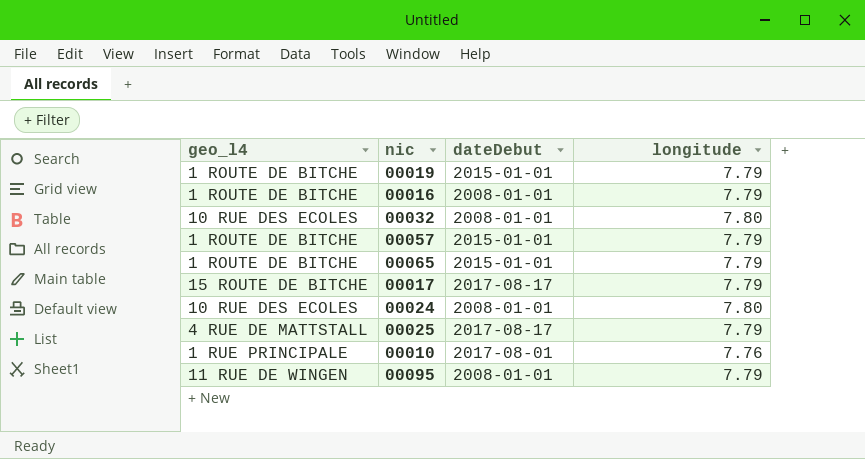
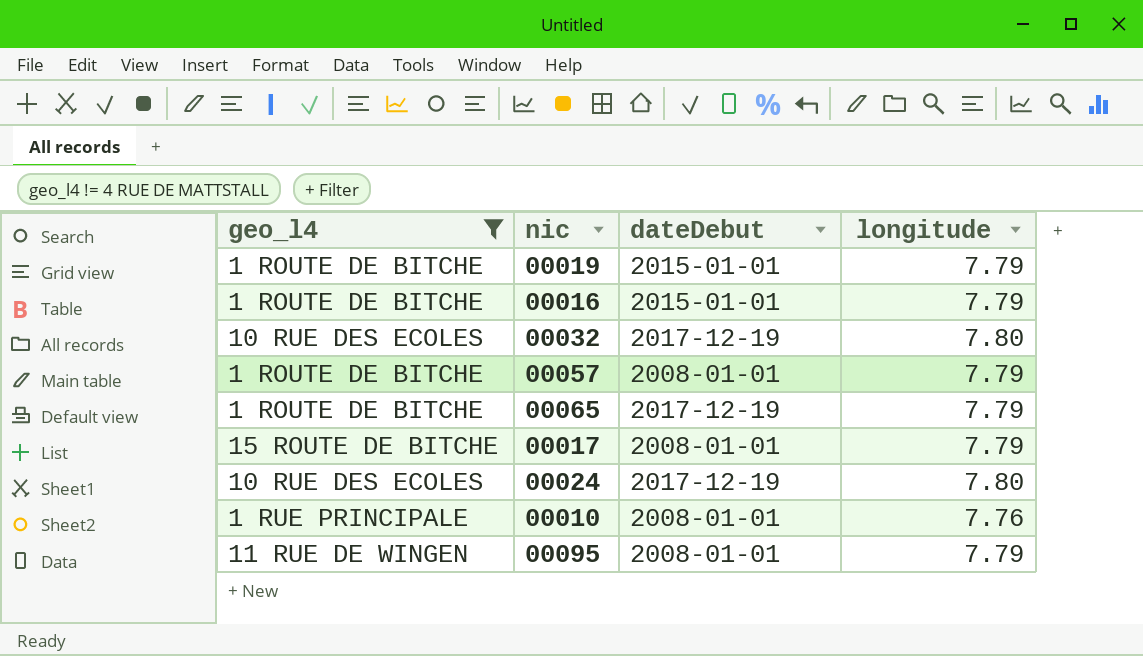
filter: none -> geo_l4 != 4 RUE DE MATTSTALL
00016 | dateDebut: 2008-01-01 -> 2015-01-01
00032 | dateDebut: 2008-01-01 -> 2017-12-19
00057 | dateDebut: 2015-01-01 -> 2008-01-01
00065 | dateDebut: 2015-01-01 -> 2017-12-19
00017 | dateDebut: 2017-08-17 -> 2008-01-01
00024 | dateDebut: 2008-01-01 -> 2017-12-19
00010 | dateDebut: 2017-08-01 -> 2008-01-01

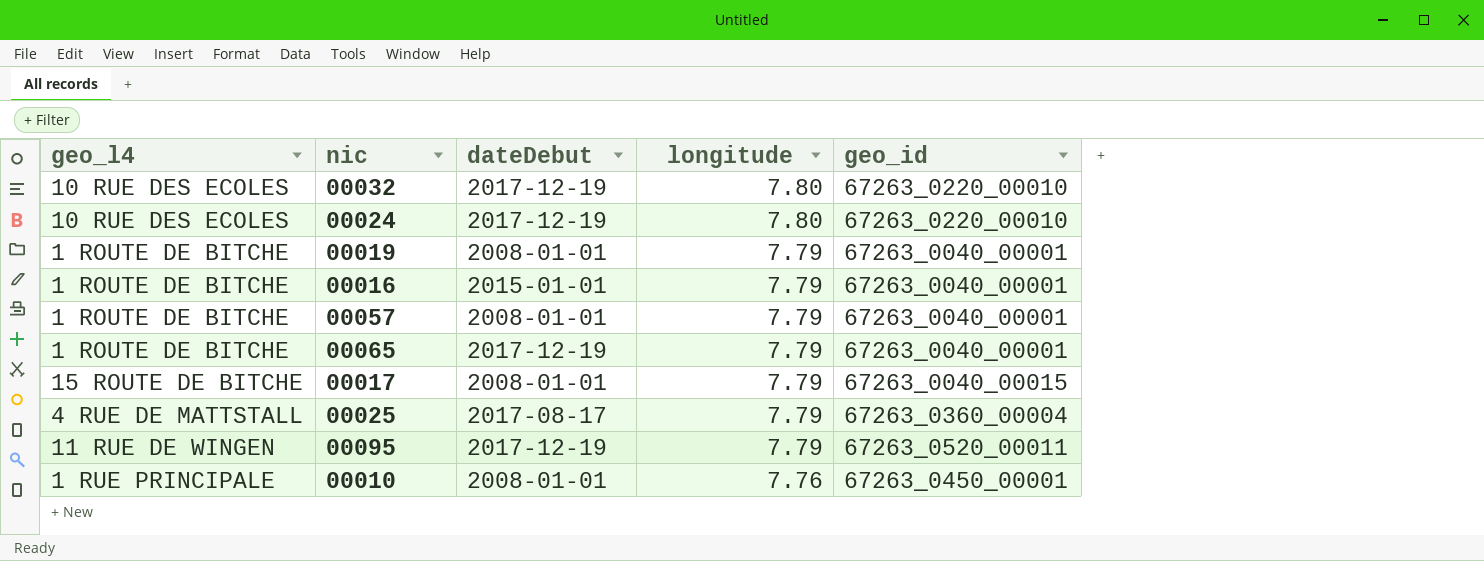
filter: geo_l4 != 4 RUE DE MATTSTALL -> none
row order: none -> longitude descending
column geo_id | position: none -> 5
00019 | dateDebut: 2015-01-01 -> 2008-01-01
00095 | dateDebut: 2008-01-01 -> 2017-12-19

